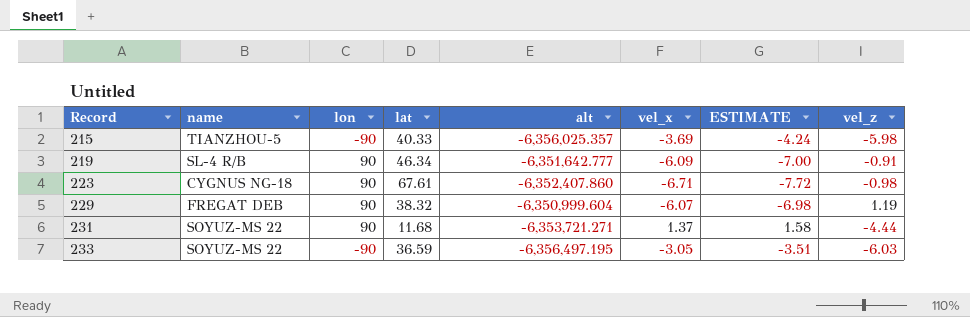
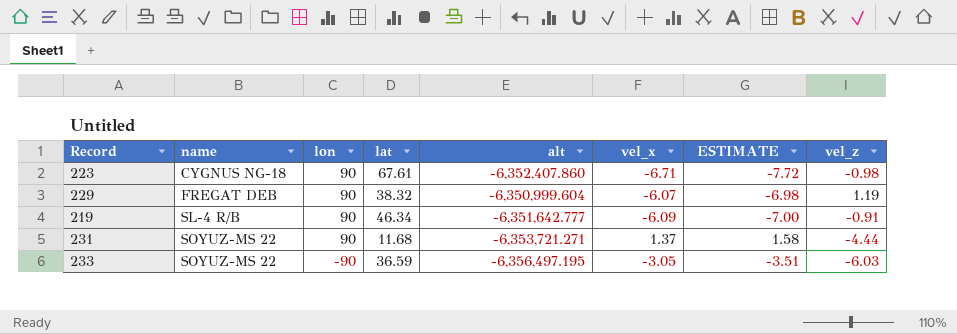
row order: Record ascending -> name ascending
row 215: TIANZHOU-5 | -90 | 40.33 | -6,356,025.357 | -3.69 | -4.24 | -5.98 -> none

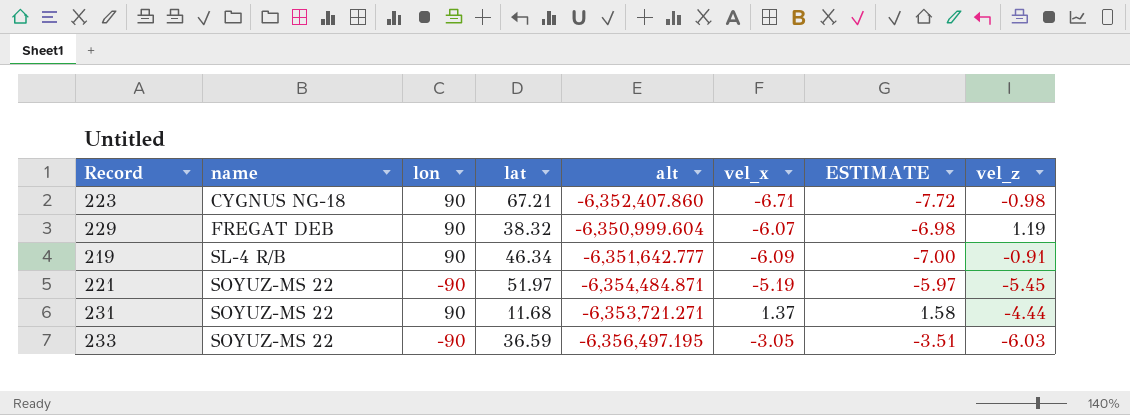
223 | lat: 67.61 -> 67.21
row 221: none -> SOYUZ-MS 22 | -90 | 51.97 | -6,354,484.871 | -5.19 | -5.97 | -5.45

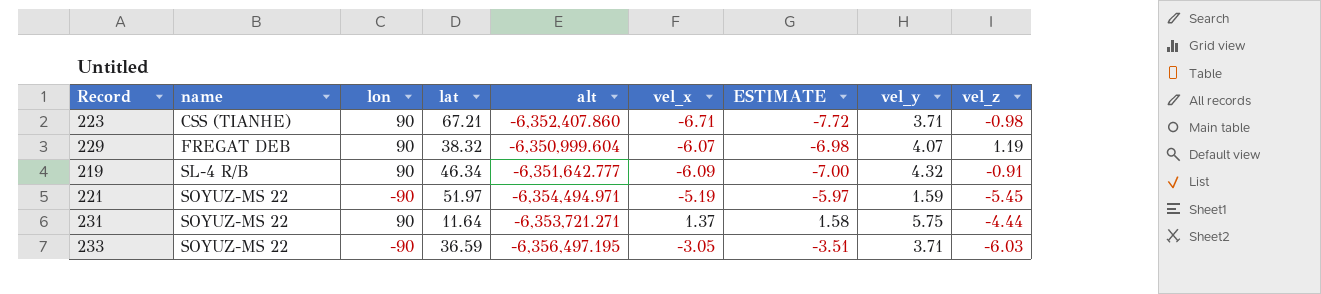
column vel_y | position: none -> 8
223 | name: CYGNUS NG-18 -> CSS (TIANHE)
221 | alt: -6,354,484.871 -> -6,354,494.971
231 | lat: 11.68 -> 11.64

